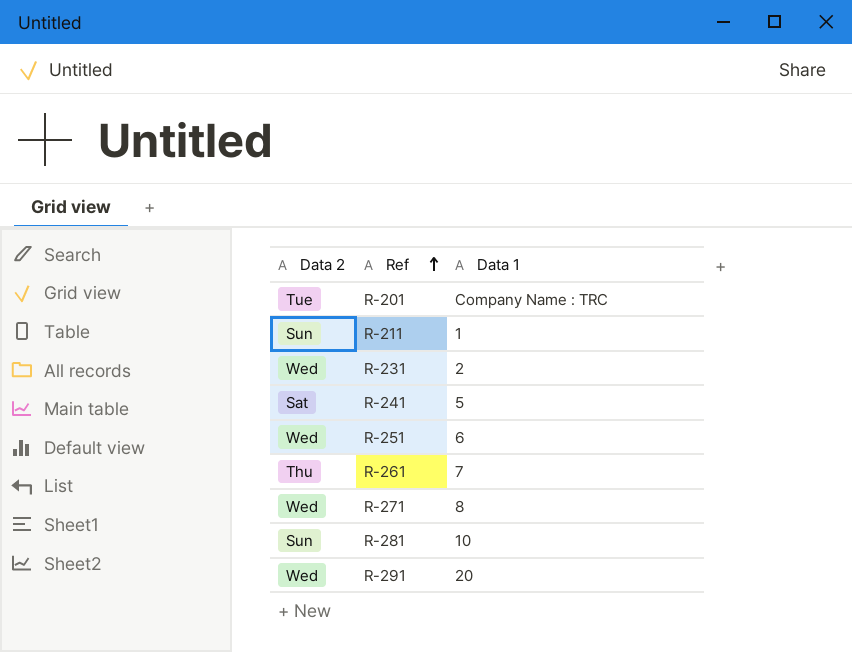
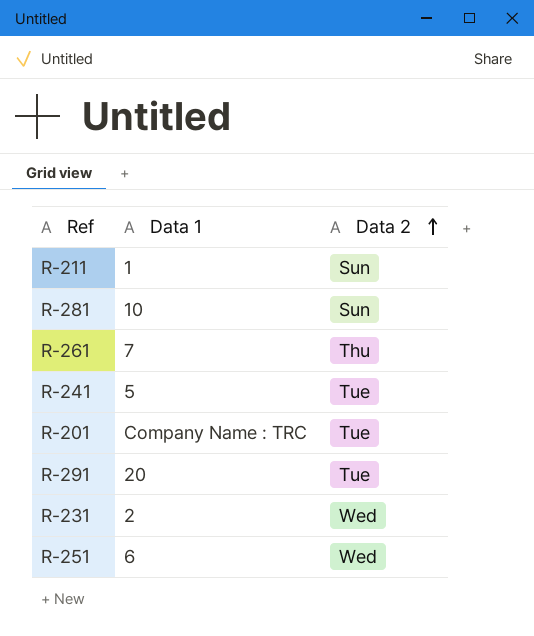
row order: Ref ascending -> Data 2 ascending
column Data 2 | position: 1 -> 3
row R-271: Wed | 8 -> none
R-241 | Data 2: Sat -> Tue
R-291 | Data 2: Wed -> Tue

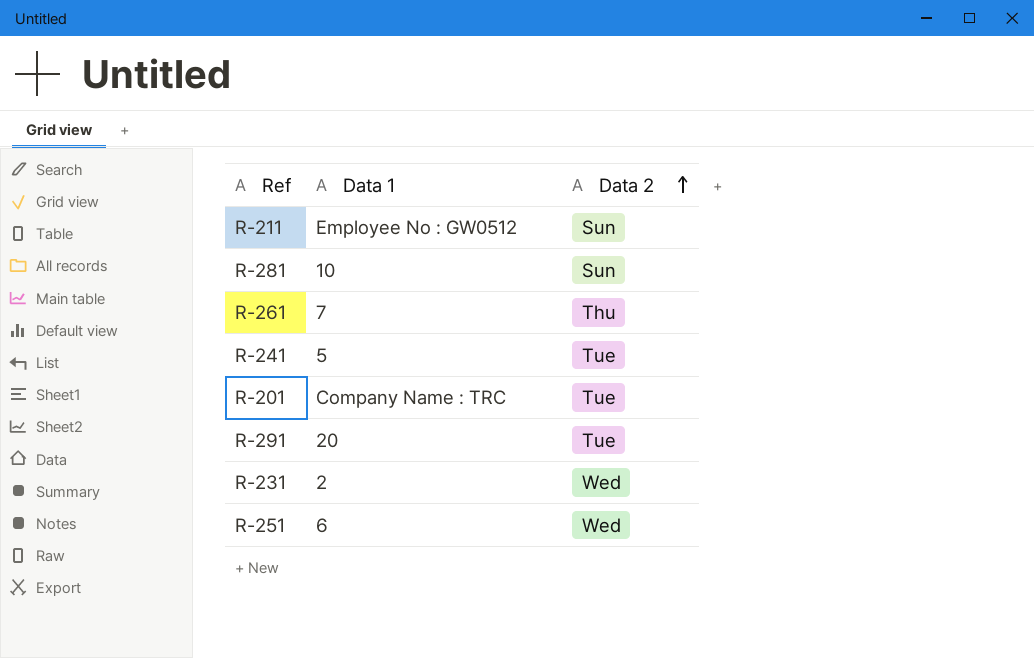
R-211 | Data 1: 1 -> Employee No : GW0512

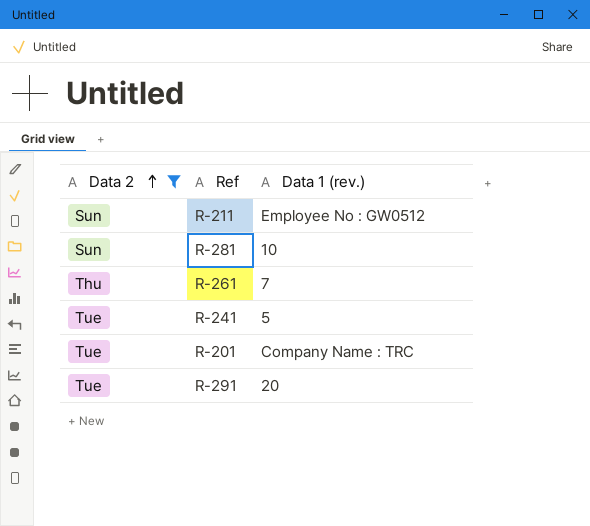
filter: none -> Data 2 != Wed
column Data 2 | position: 3 -> 1
column name: Data 1 -> Data 1 (rev.)

